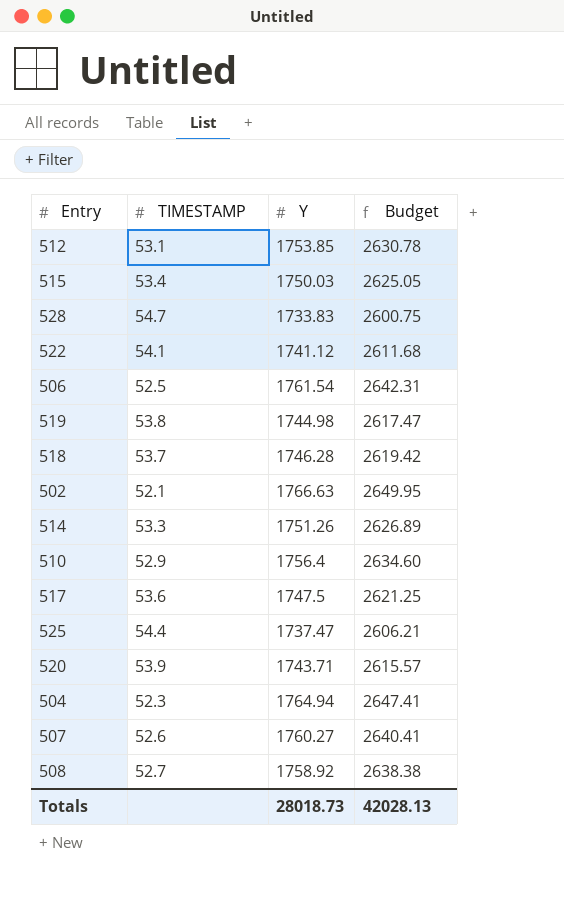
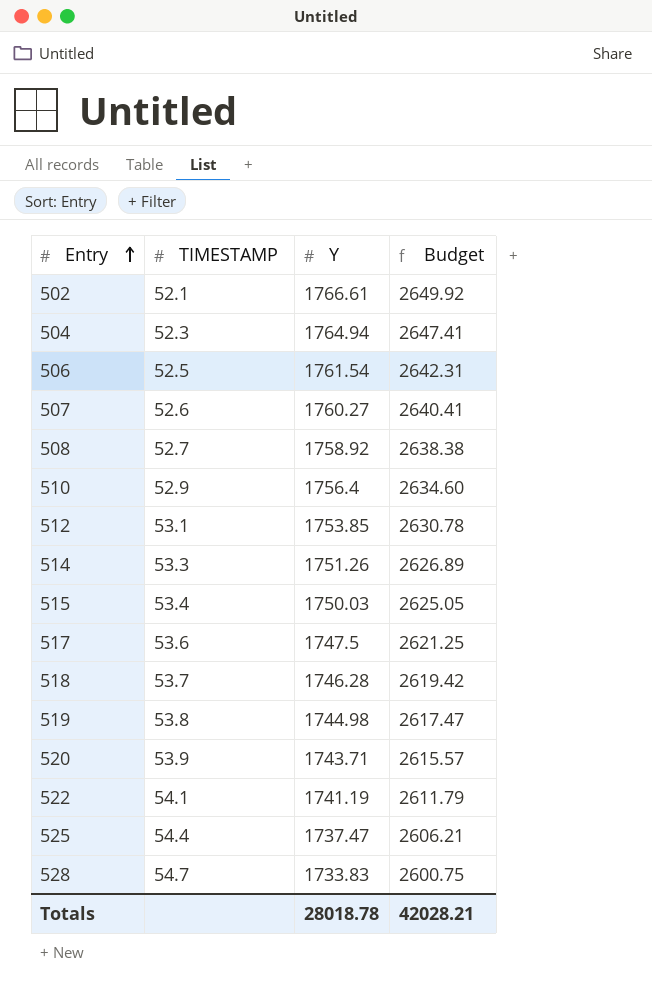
row order: none -> Entry ascending
502 | Y: 1766.63 -> 1766.61
502 | Budget: 2649.95 -> 2649.92
522 | Y: 1741.12 -> 1741.19
522 | Budget: 2611.68 -> 2611.79
Totals | Y: 28018.73 -> 28018.78
Totals | Budget: 42028.13 -> 42028.21

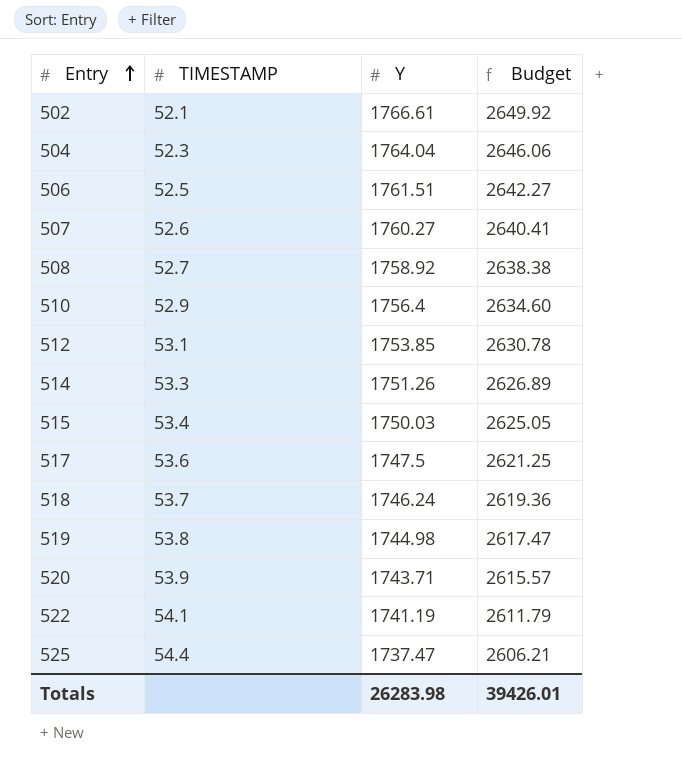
row 528: 54.7 | 1733.83 | 2600.75 -> none
504 | Y: 1764.94 -> 1764.04
504 | Budget: 2647.41 -> 2646.06
506 | Y: 1761.54 -> 1761.51
506 | Budget: 2642.31 -> 2642.27
518 | Y: 1746.28 -> 1746.24
518 | Budget: 2619.42 -> 2619.36
Totals | Y: 28018.78 -> 26283.98
Totals | Budget: 42028.21 -> 39426.01

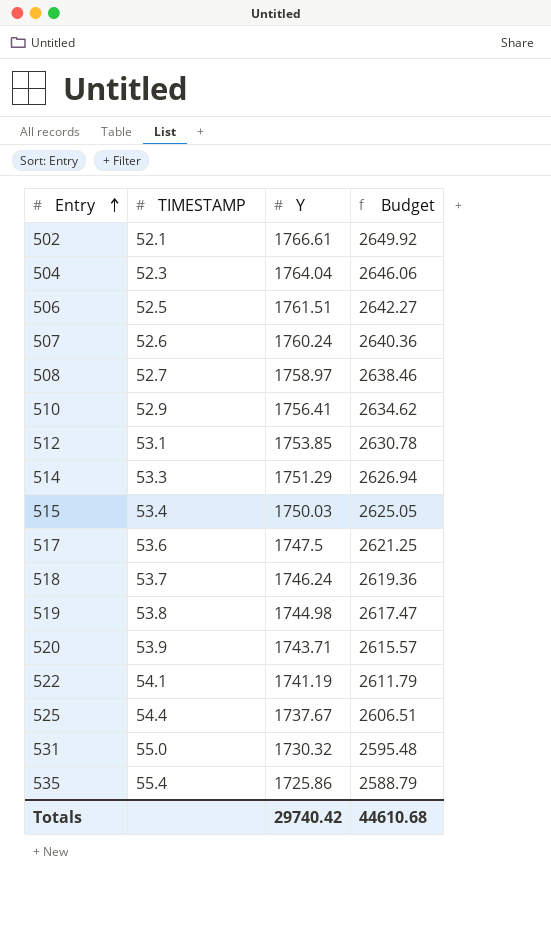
507 | Y: 1760.27 -> 1760.24
507 | Budget: 2640.41 -> 2640.36
508 | Y: 1758.92 -> 1758.97
508 | Budget: 2638.38 -> 2638.46
510 | Y: 1756.4 -> 1756.41
510 | Budget: 2634.60 -> 2634.62
514 | Y: 1751.26 -> 1751.29
514 | Budget: 2626.89 -> 2626.94
525 | Y: 1737.47 -> 1737.67
525 | Budget: 2606.21 -> 2606.51
row 531: none -> 55.0 | 1730.32 | 2595.48
row 535: none -> 55.4 | 1725.86 | 2588.79
Totals | Y: 26283.98 -> 29740.42
Totals | Budget: 39426.01 -> 44610.68

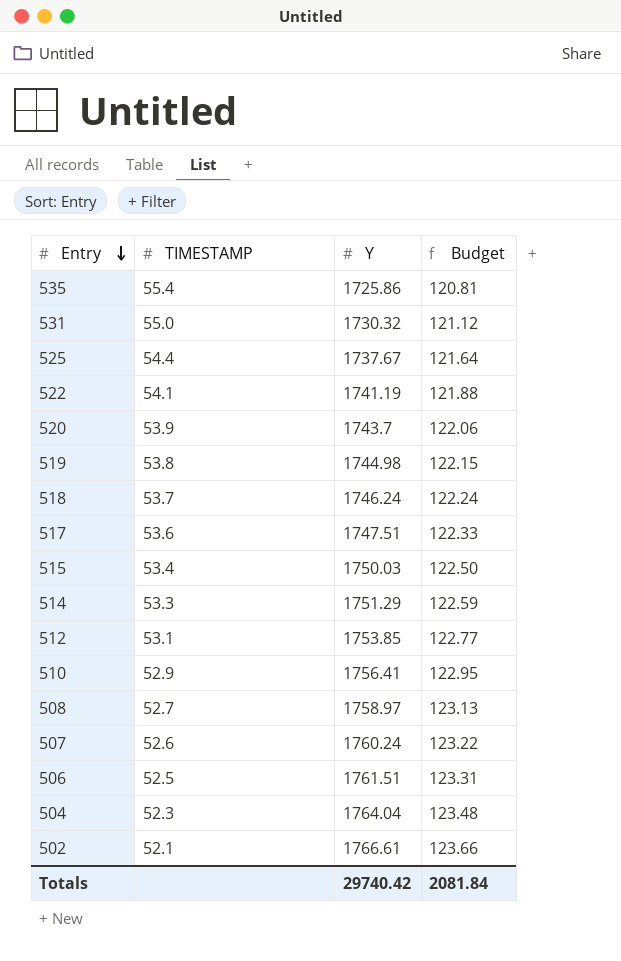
row order: Entry ascending -> Entry descending
column Budget | formula: [Y] * 1.5 -> [Y] * 0.07
520 | Y: 1743.71 -> 1743.7
517 | Y: 1747.5 -> 1747.51
Totals | Budget: 44610.68 -> 2081.84

